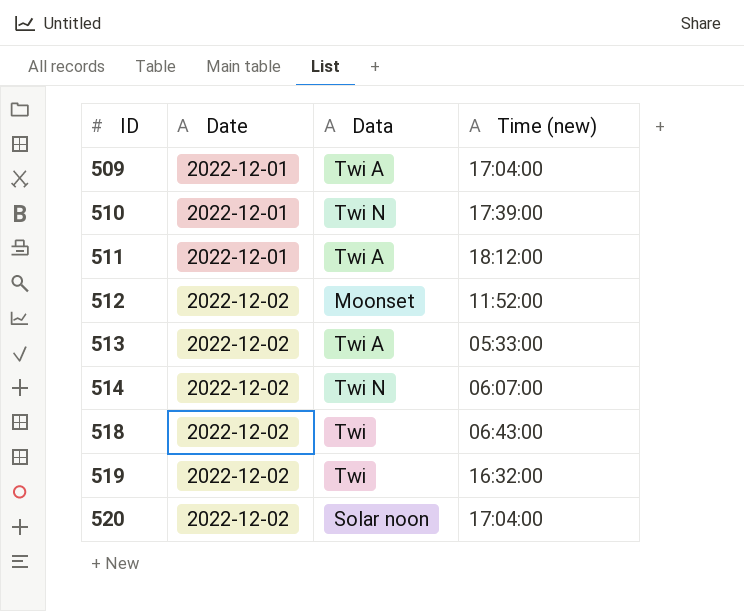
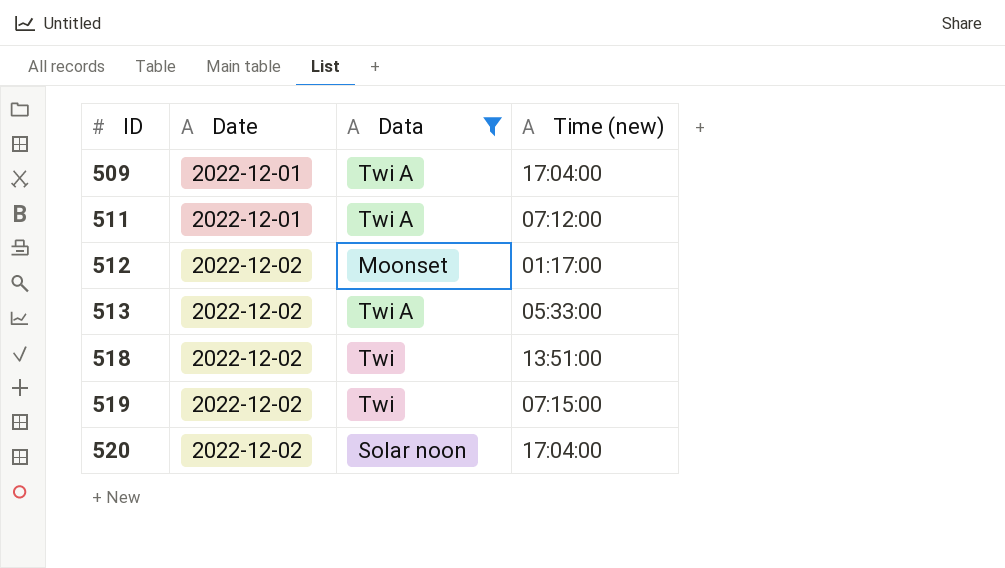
filter: none -> Data != Twi N
511 | Time (new): 18:12:00 -> 07:12:00
512 | Time (new): 11:52:00 -> 01:17:00
518 | Time (new): 06:43:00 -> 13:51:00
519 | Time (new): 16:32:00 -> 07:15:00

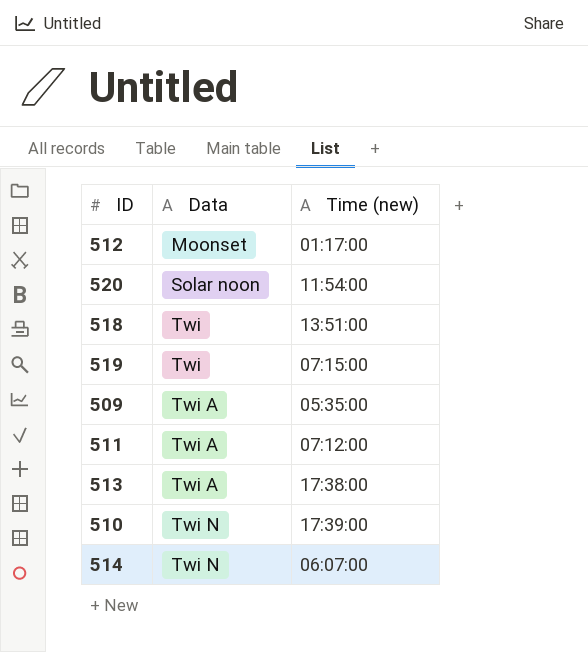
filter: Data != Twi N -> none
row order: ID ascending -> Data ascending
column Date | position: 2 -> none
520 | Time (new): 17:04:00 -> 11:54:00
509 | Time (new): 17:04:00 -> 05:35:00
513 | Time (new): 05:33:00 -> 17:38:00

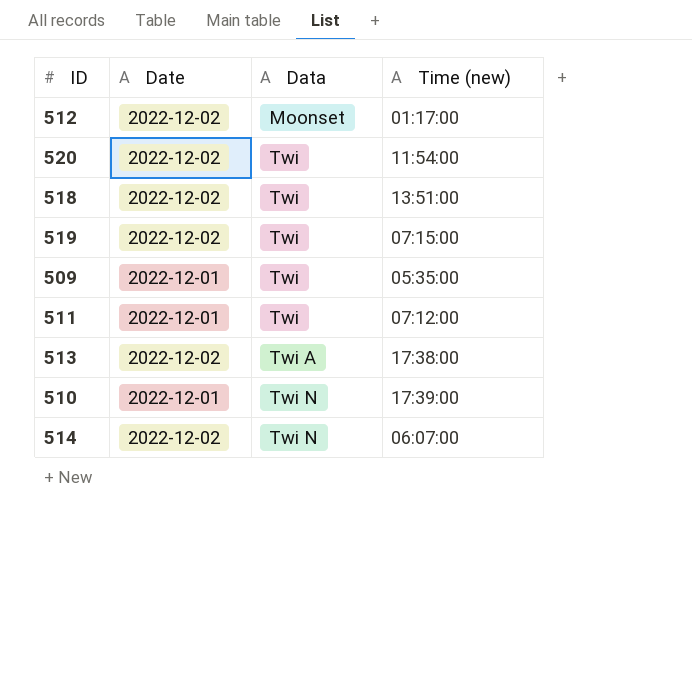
column Date | position: none -> 2
520 | Data: Solar noon -> Twi
509 | Data: Twi A -> Twi
511 | Data: Twi A -> Twi

